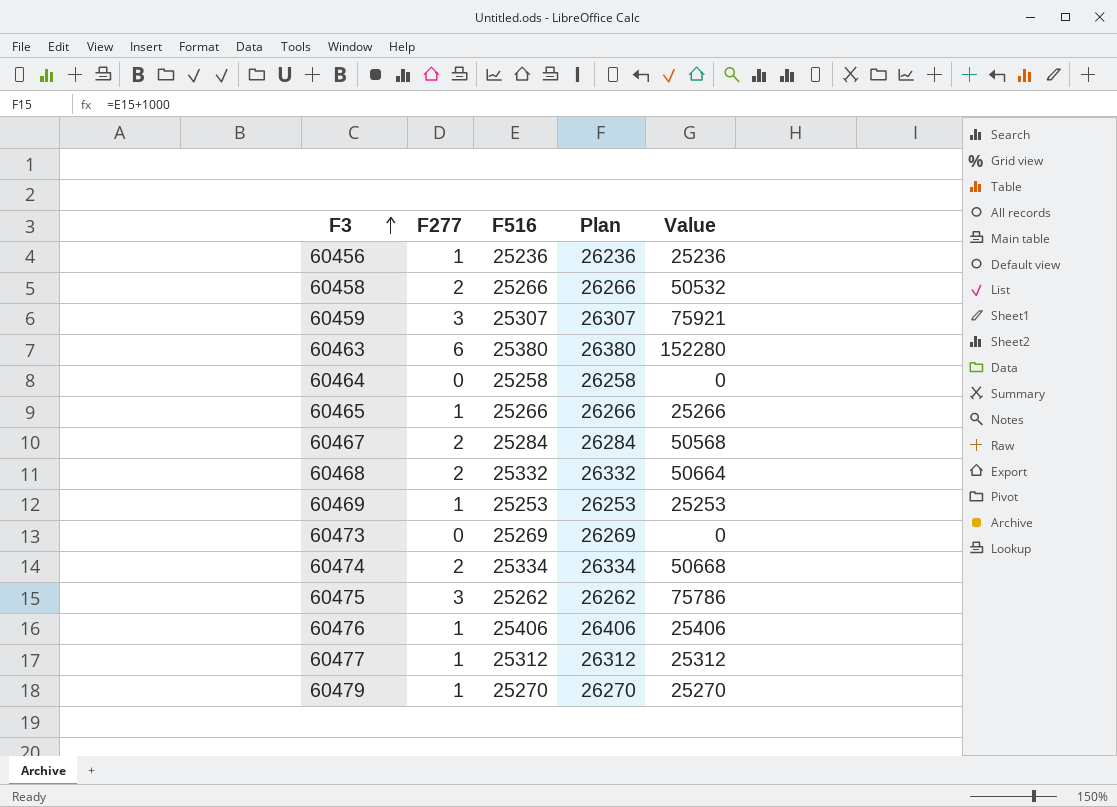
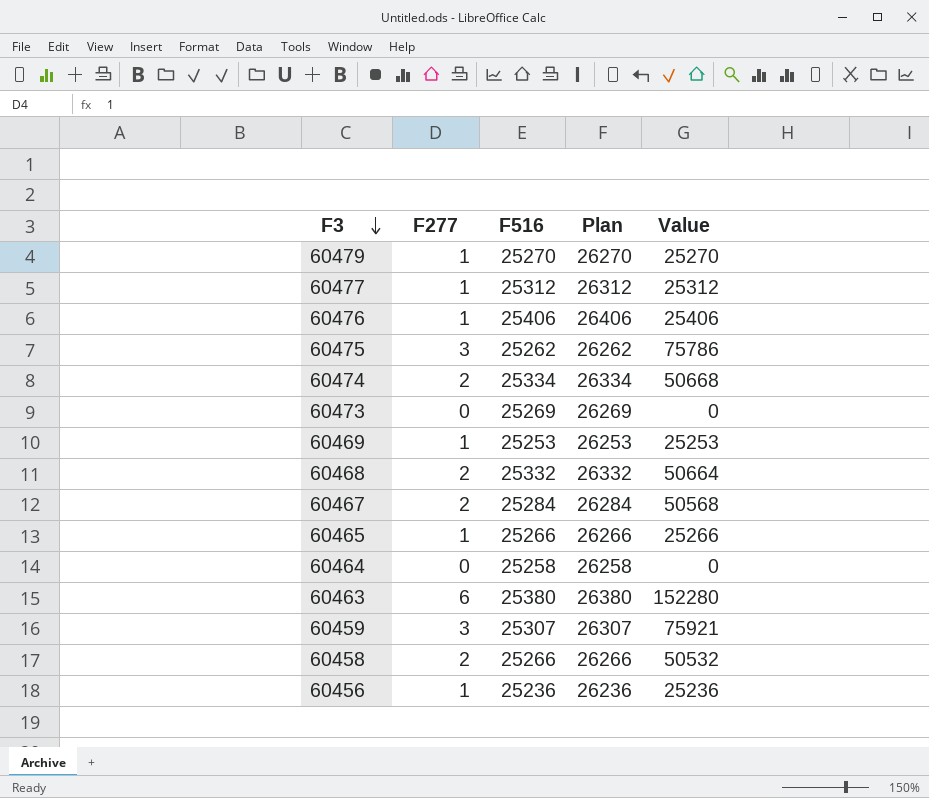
row order: F3 ascending -> F3 descending

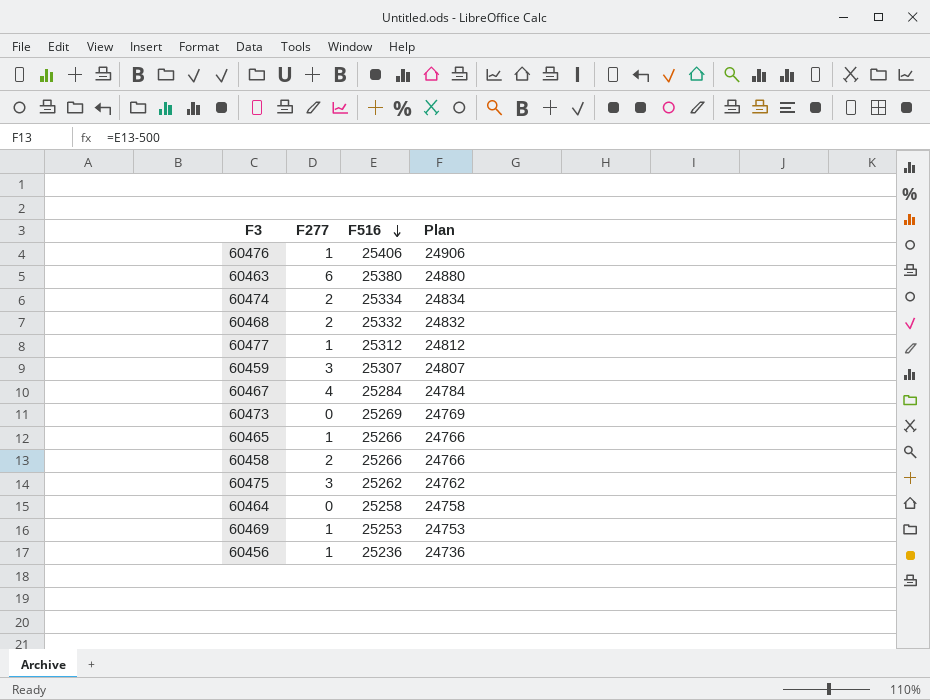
row order: F3 descending -> F516 descending
column Value | formula: [F277] * [F516] -> none
column Plan | formula: [F516] + 1000 -> [F516] - 500
row 60479: 1 | 25270 | 26270 | 25270 -> none
60467 | F277: 2 -> 4

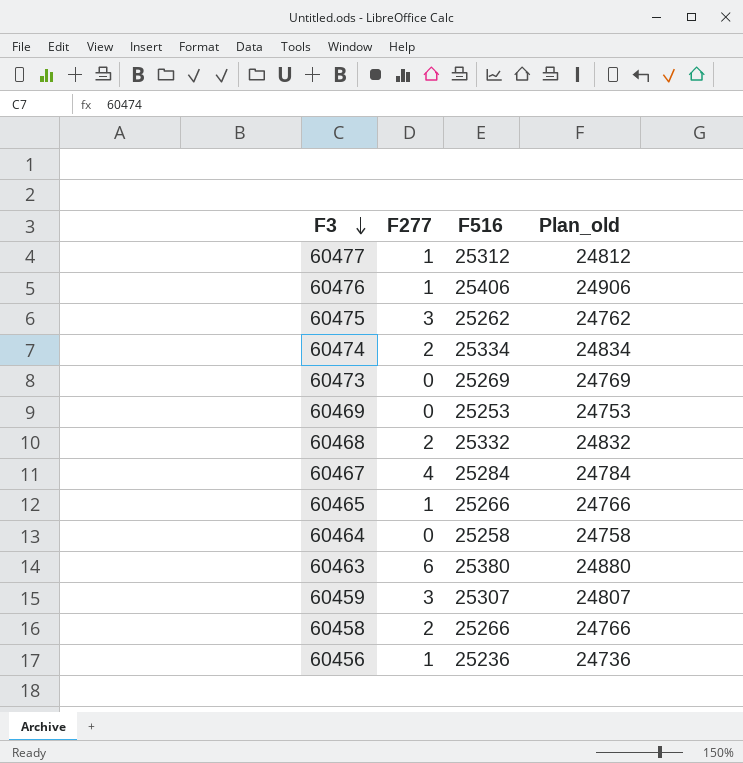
row order: F516 descending -> F3 descending
column name: Plan -> Plan_old
60469 | F277: 1 -> 0

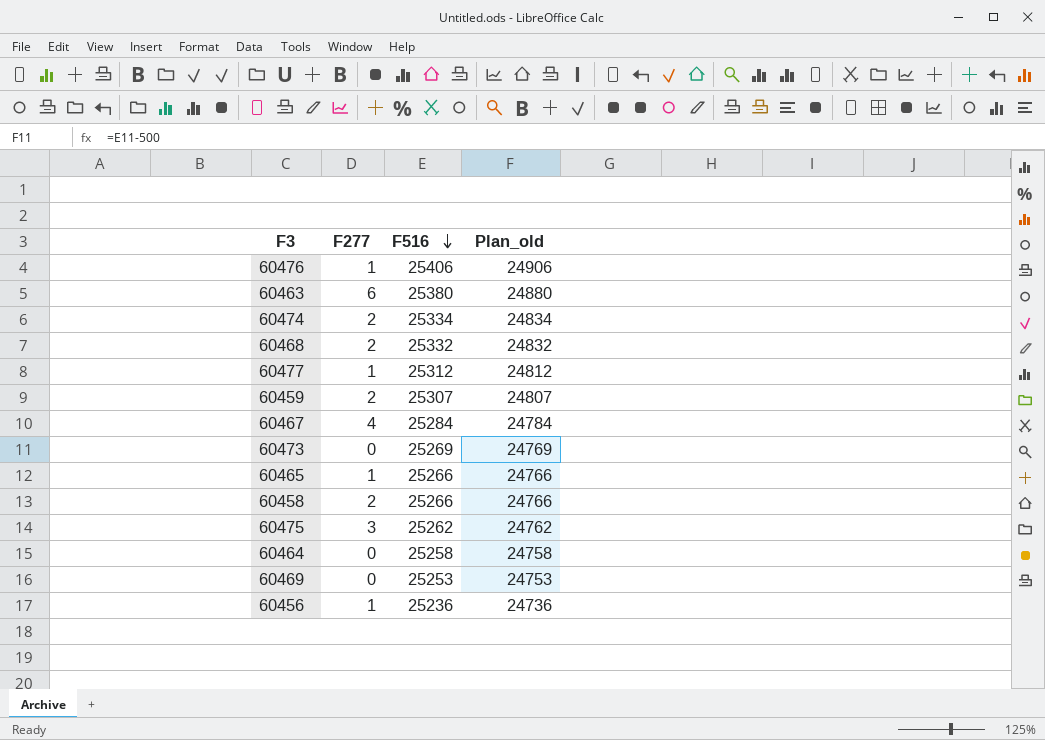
row order: F3 descending -> F516 descending
60459 | F277: 3 -> 2

